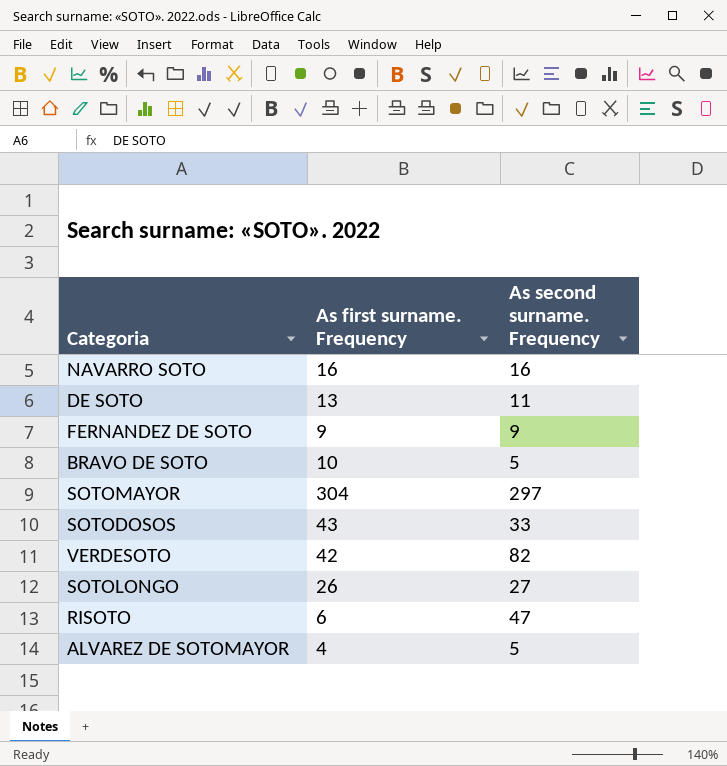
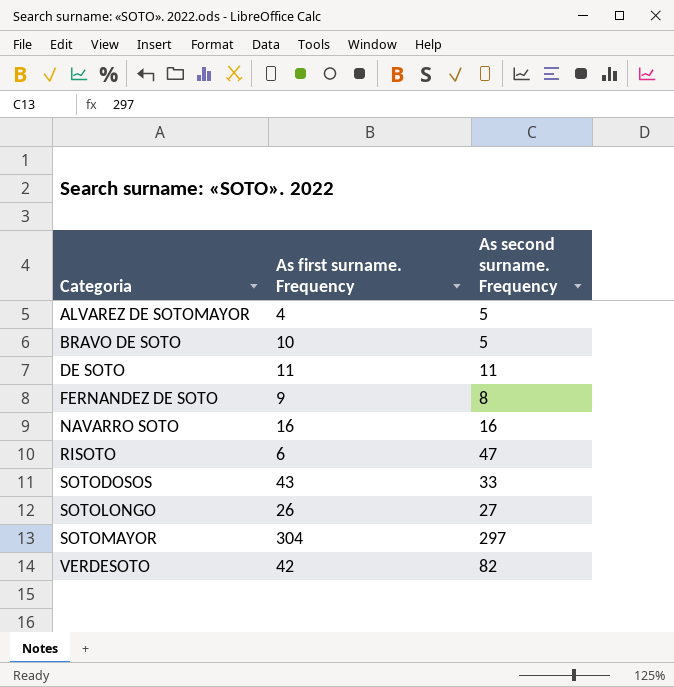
row order: none -> Categoria ascending
DE SOTO | As first surname. Frequency: 13 -> 11
FERNANDEZ DE SOTO | As second surname. Frequency: 9 -> 8

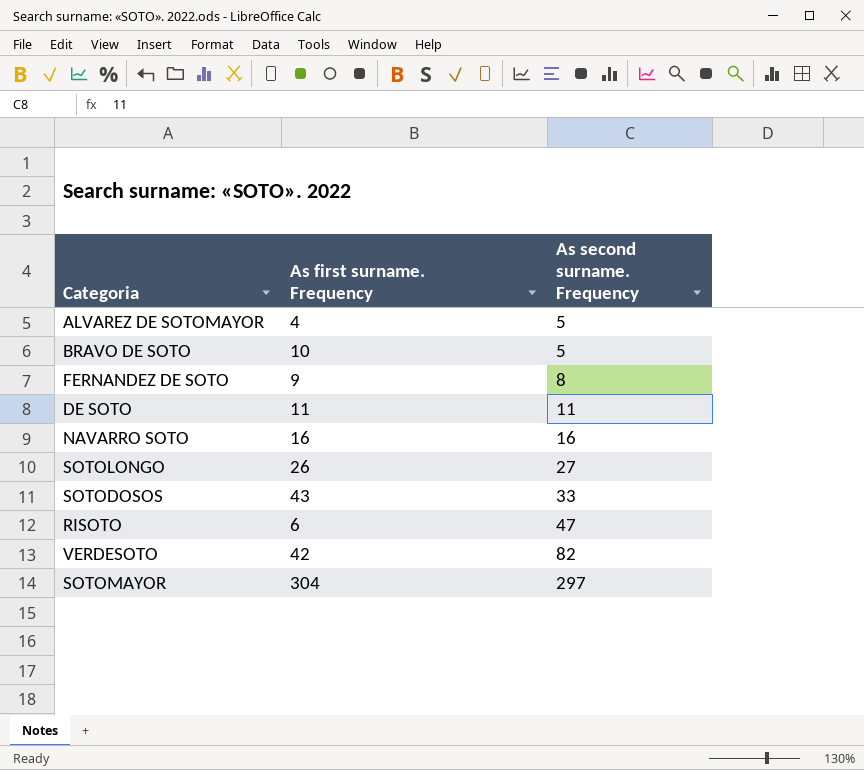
row order: Categoria ascending -> As second surname. Frequency ascending

